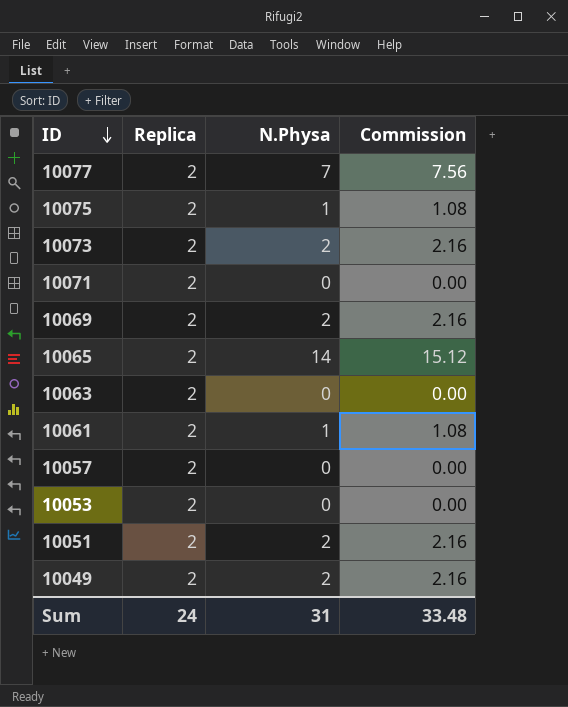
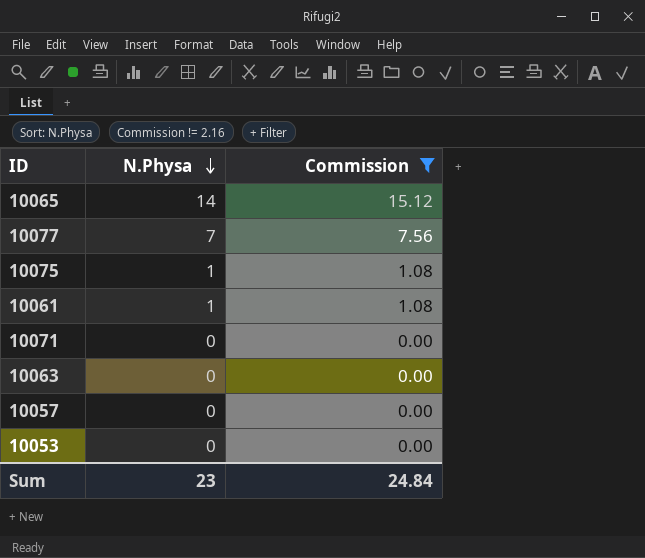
filter: none -> Commission != 2.16
row order: ID descending -> N.Physa descending
column Replica | position: 2 -> none
Sum | N.Physa: 31 -> 23
Sum | Commission: 33.48 -> 24.84

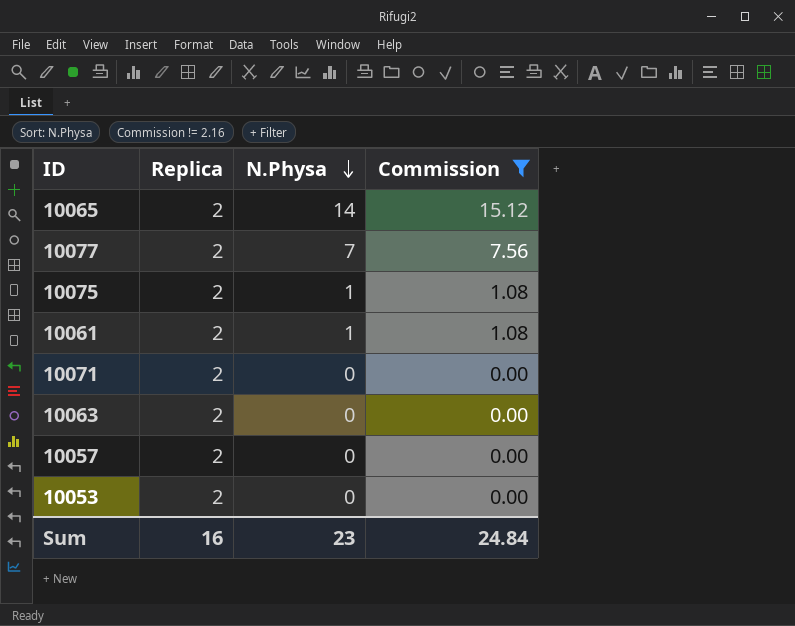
column Replica | position: none -> 2

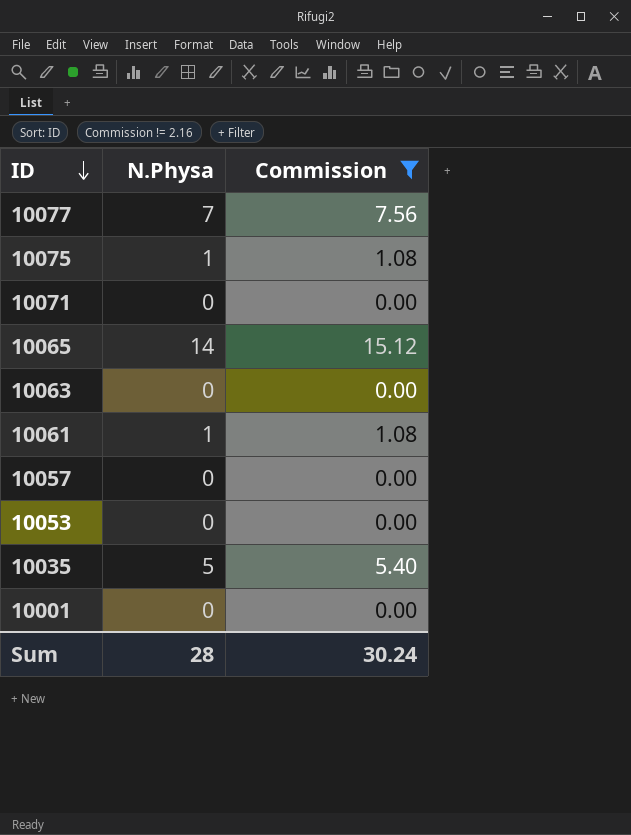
row order: N.Physa descending -> ID descending
column Replica | position: 2 -> none
row 10035: none -> 5 | 5.40
row 10001: none -> 0 | 0.00
Sum | N.Physa: 23 -> 28
Sum | Commission: 24.84 -> 30.24

